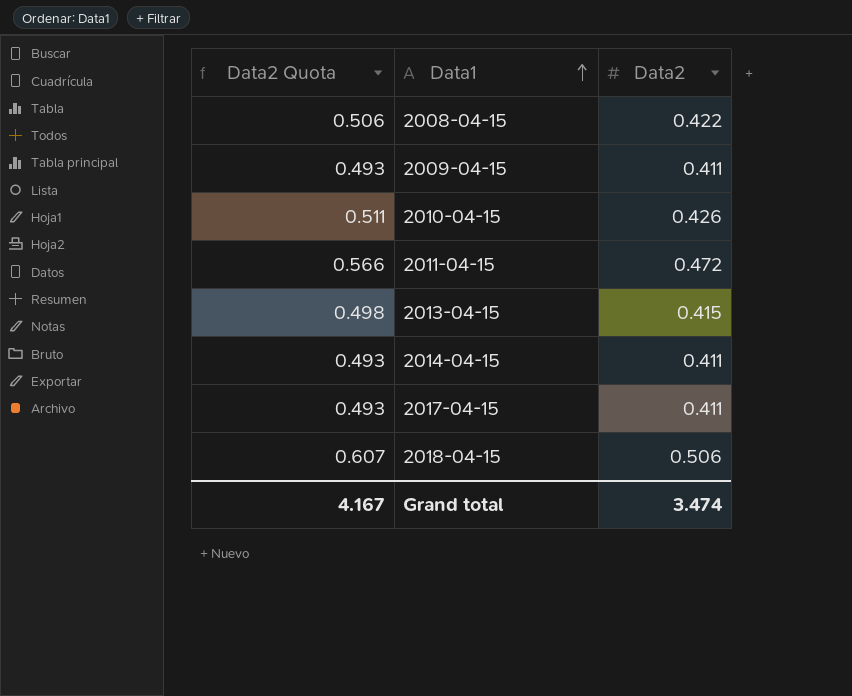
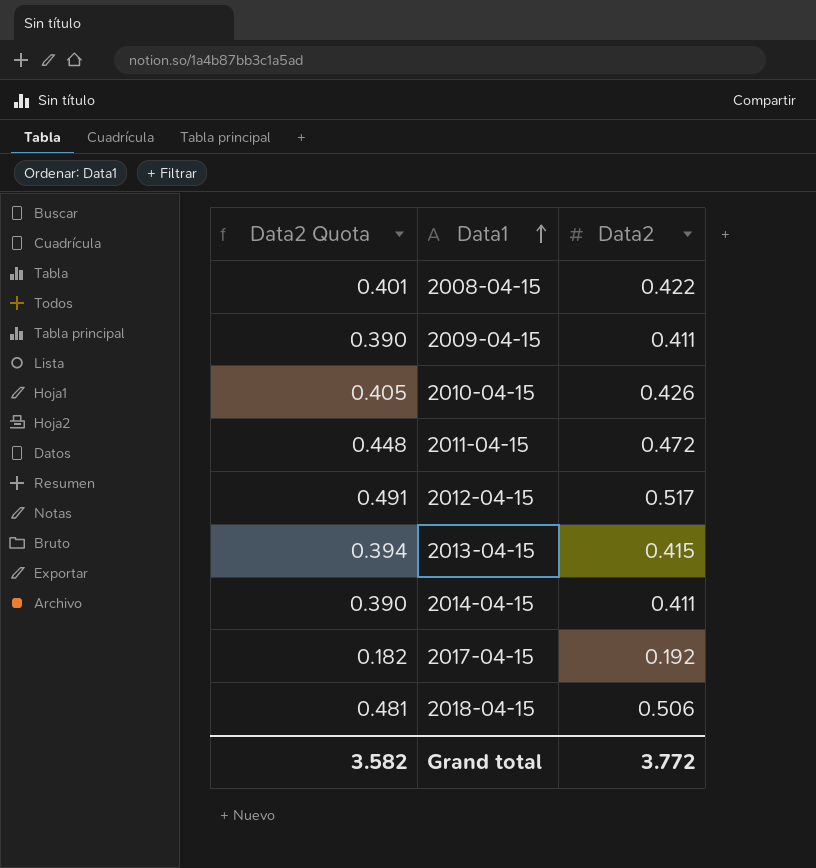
column Data2 Quota | formula: [Data2] * 1.2 -> [Data2] * 0.95
row 2012-04-15: none -> 0.491 | 0.517
2017-04-15 | Data2: 0.411 -> 0.192
Grand total | Data2 Quota: 4.167 -> 3.582
Grand total | Data2: 3.474 -> 3.772

